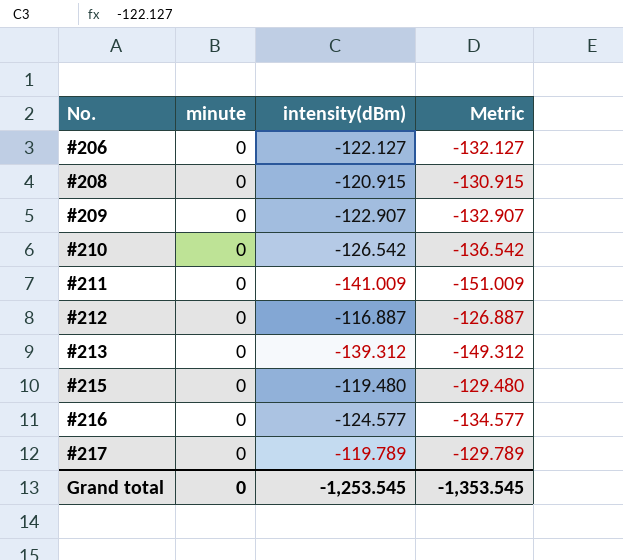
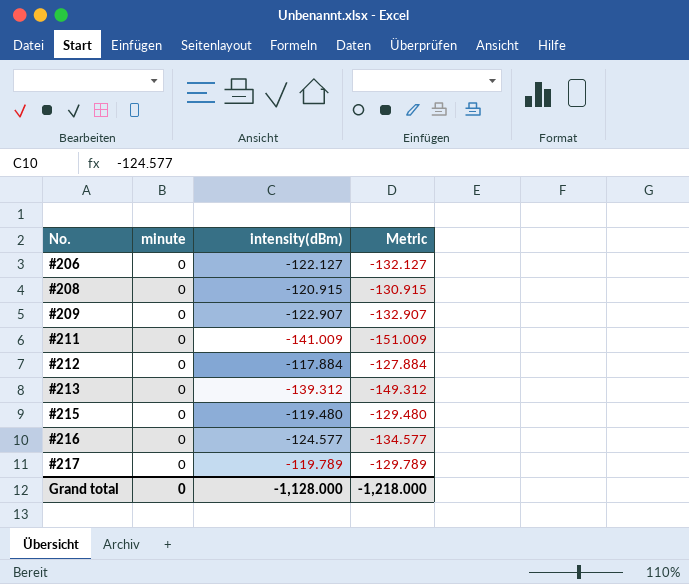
row #210: 0 | -126.542 | -136.542 -> none
#212 | intensity(dBm): -116.887 -> -117.884
#212 | Metric: -126.887 -> -127.884
Grand total | intensity(dBm): -1,253.545 -> -1,128.000
Grand total | Metric: -1,353.545 -> -1,218.000

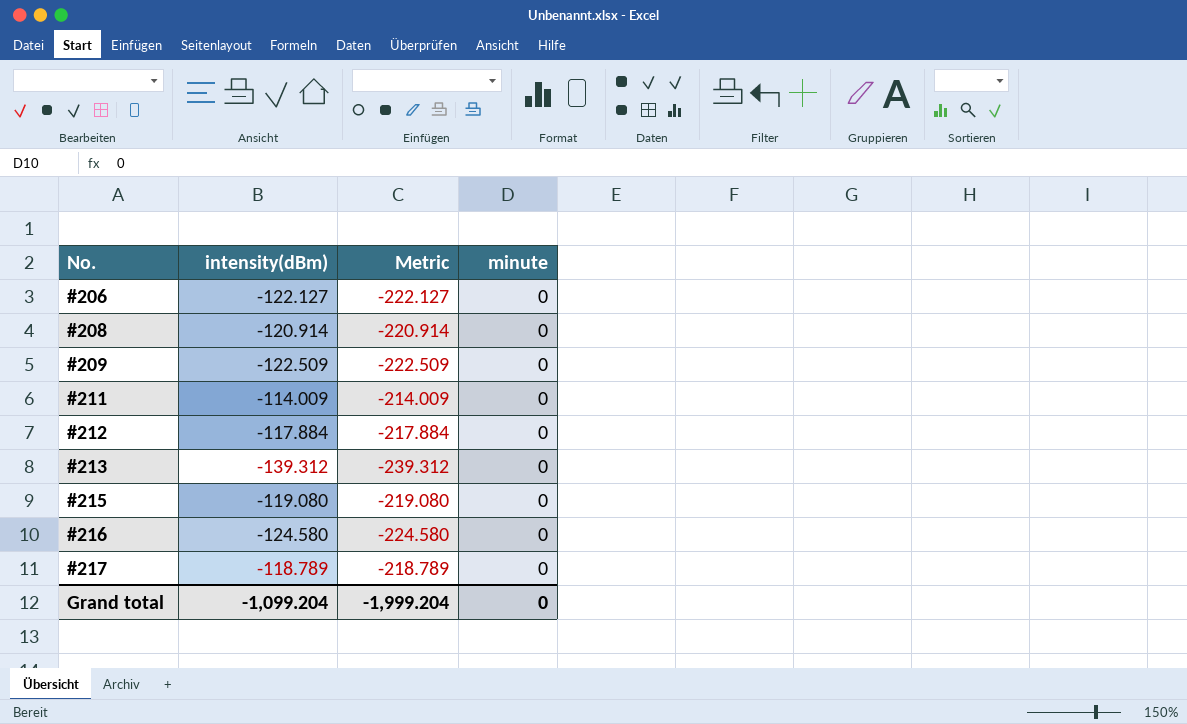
column Metric | formula: [intensity(dBm)] - 10 -> [intensity(dBm)] - 100
column minute | position: 2 -> 4
#208 | intensity(dBm): -120.915 -> -120.914
#209 | intensity(dBm): -122.907 -> -122.509
#211 | intensity(dBm): -141.009 -> -114.009
#215 | intensity(dBm): -119.480 -> -119.080
#216 | intensity(dBm): -124.577 -> -124.580
#217 | intensity(dBm): -119.789 -> -118.789
Grand total | intensity(dBm): -1,128.000 -> -1,099.204
Grand total | Metric: -1,218.000 -> -1,999.204

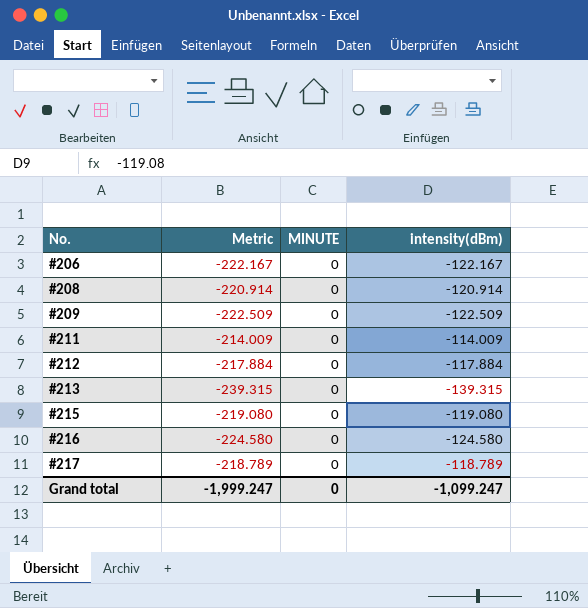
column name: minute -> MINUTE
column intensity(dBm) | position: 2 -> 4
#206 | Metric: -222.127 -> -222.167
#206 | intensity(dBm): -122.127 -> -122.167
#213 | Metric: -239.312 -> -239.315
#213 | intensity(dBm): -139.312 -> -139.315
Grand total | Metric: -1,999.204 -> -1,999.247
Grand total | intensity(dBm): -1,099.204 -> -1,099.247

